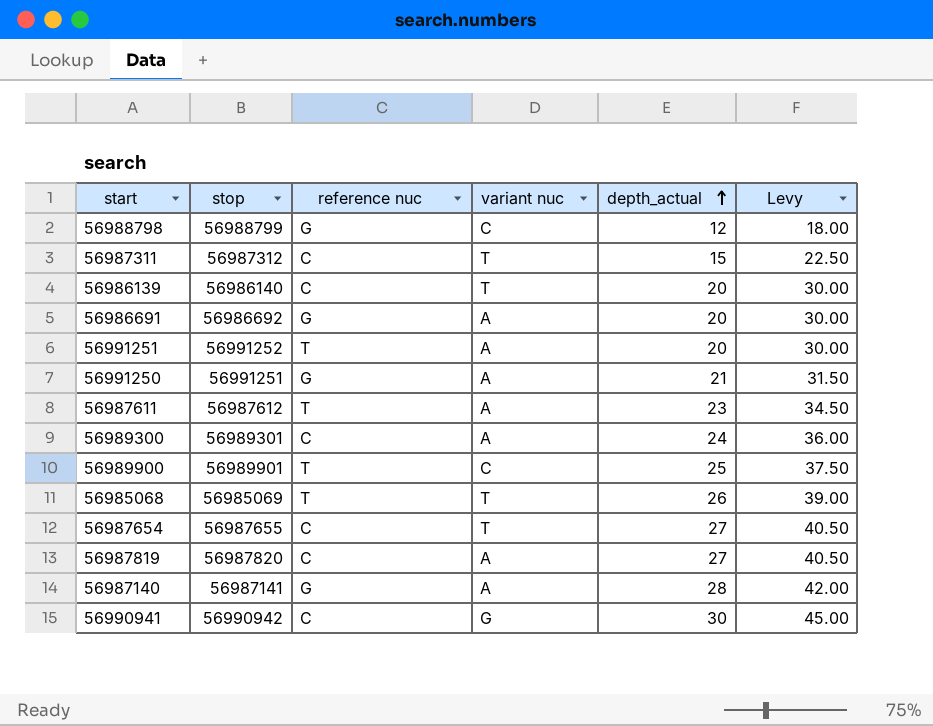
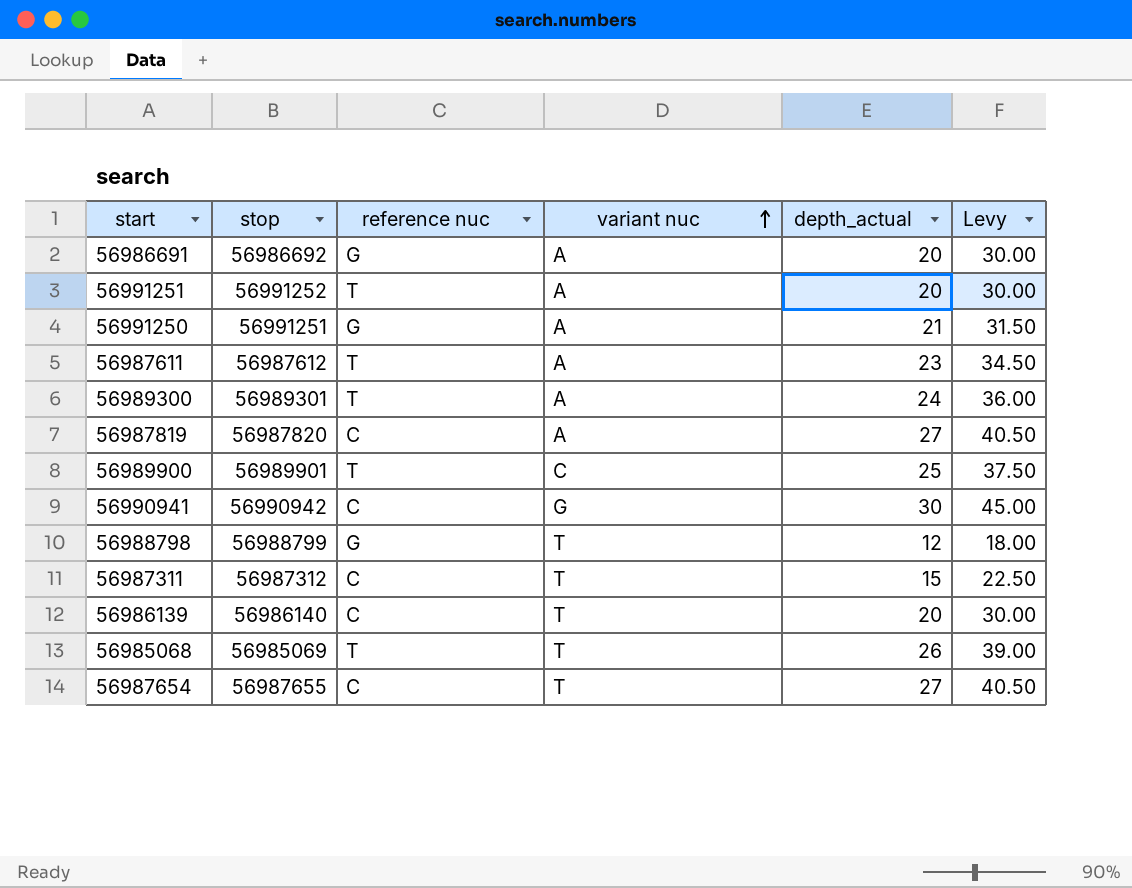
row order: depth_actual ascending -> variant nuc ascending
row 56987140: 56987141 | G | A | 28 | 42.00 -> none
56989300 | reference nuc: C -> T
56988798 | variant nuc: C -> T

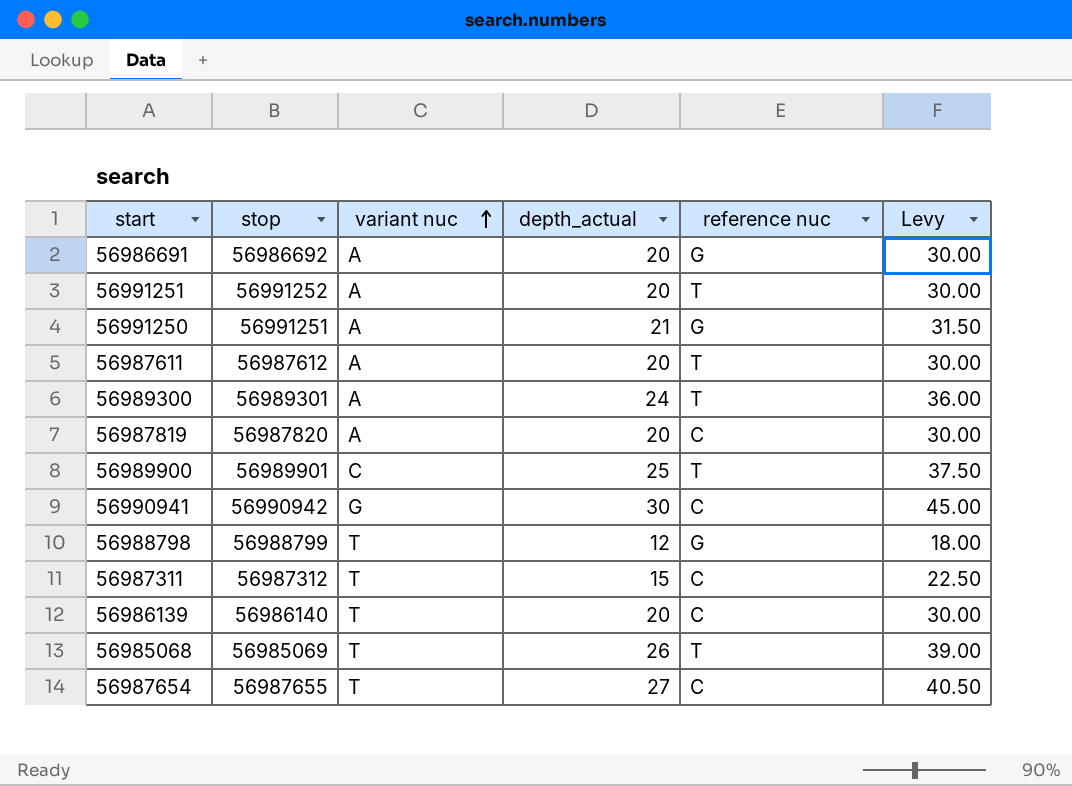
column reference nuc | position: 3 -> 5
56987611 | depth_actual: 23 -> 20
56987611 | Levy: 34.50 -> 30.00
56987819 | depth_actual: 27 -> 20
56987819 | Levy: 40.50 -> 30.00

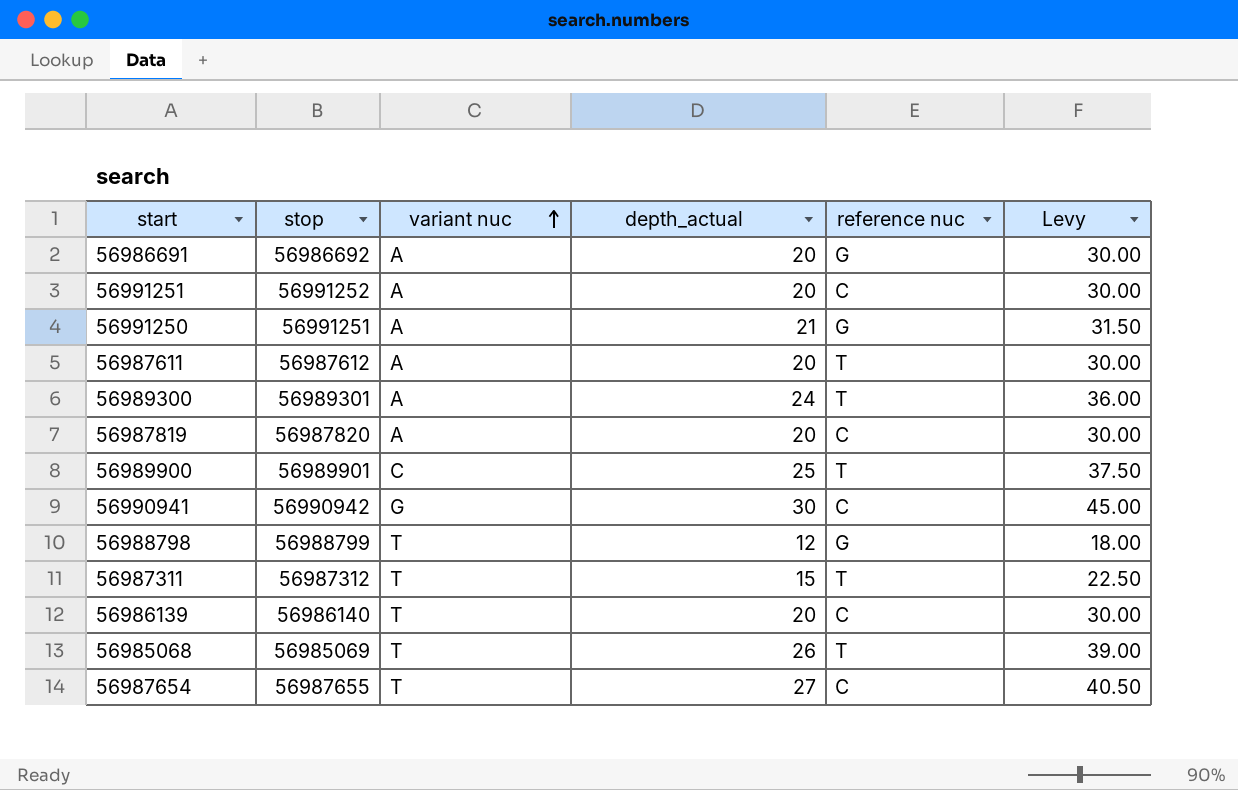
56991251 | reference nuc: T -> C
56987311 | reference nuc: C -> T

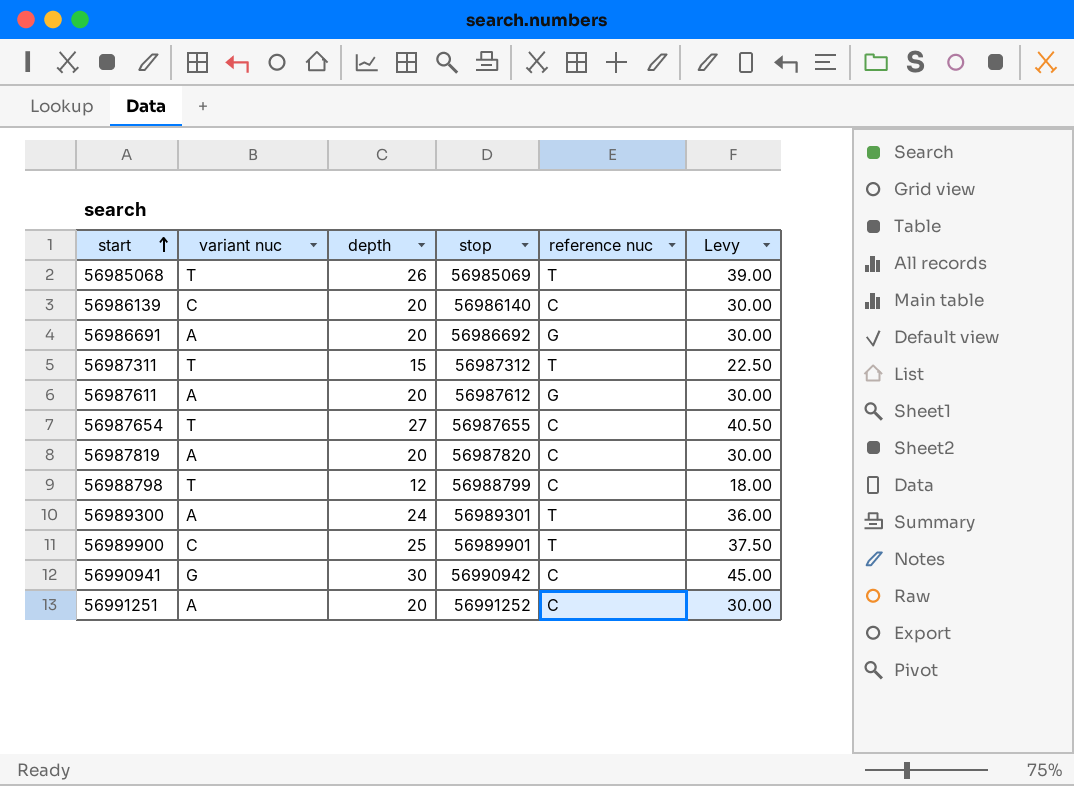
row order: variant nuc ascending -> start ascending
column name: depth_actual -> depth
column stop | position: 2 -> 4
row 56991250: 56991251 | A | 21 | G | 31.50 -> none
56986139 | variant nuc: T -> C
56987611 | reference nuc: T -> G
56988798 | reference nuc: G -> C

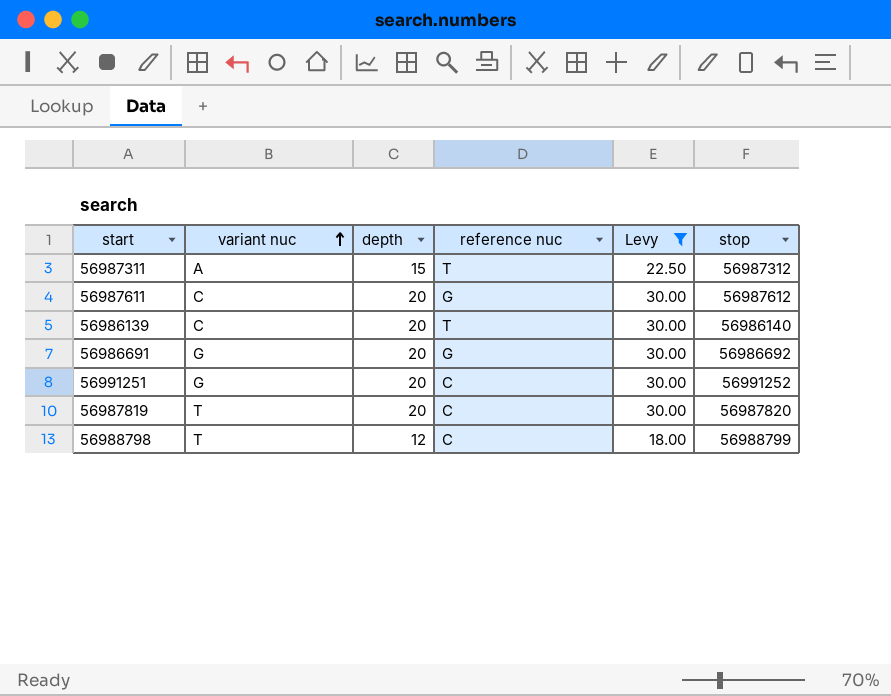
filter: none -> Levy <= 30.00
row order: start ascending -> variant nuc ascending
column stop | position: 4 -> 6
56987311 | variant nuc: T -> A
56987611 | variant nuc: A -> C
56986139 | reference nuc: C -> T
56986691 | variant nuc: A -> G
56991251 | variant nuc: A -> G
56987819 | variant nuc: A -> T

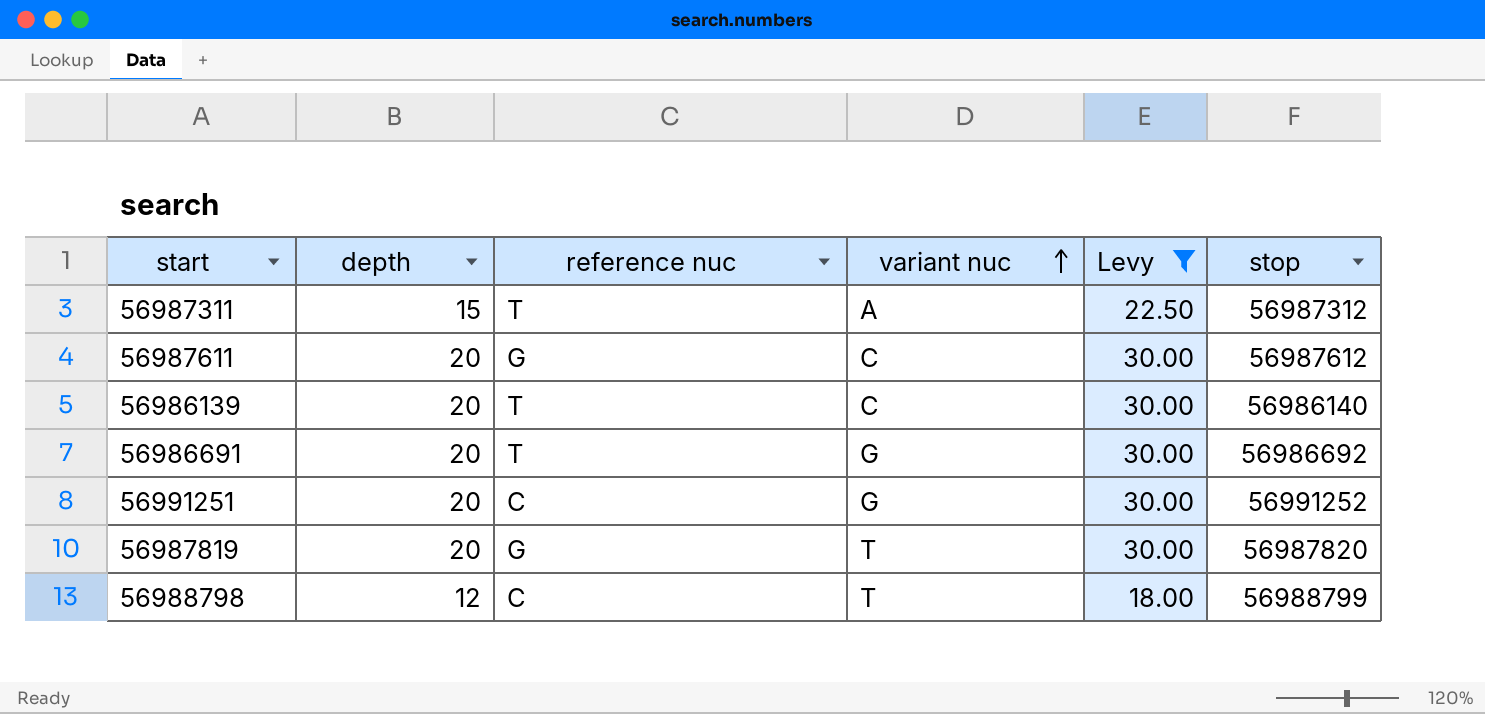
column variant nuc | position: 2 -> 4
56986691 | reference nuc: G -> T
56987819 | reference nuc: C -> G

